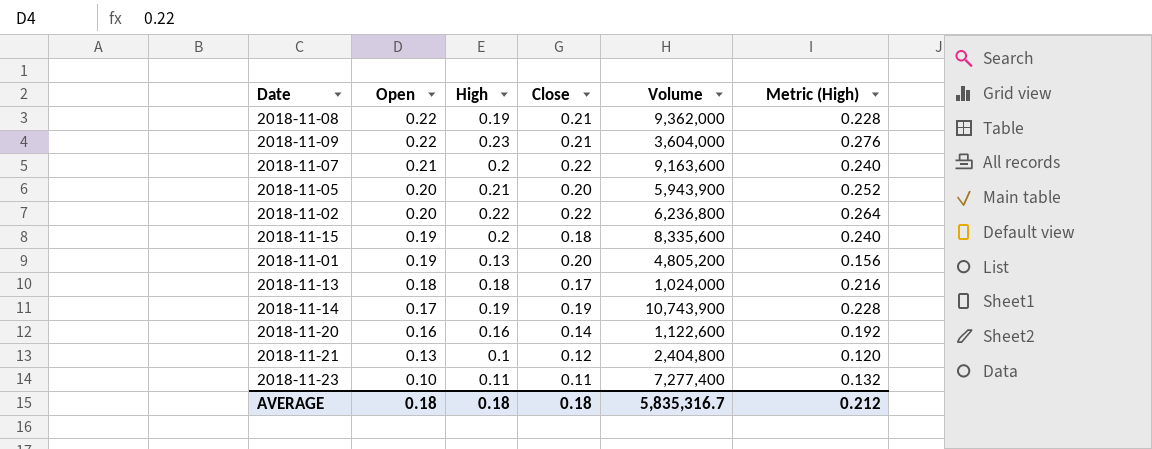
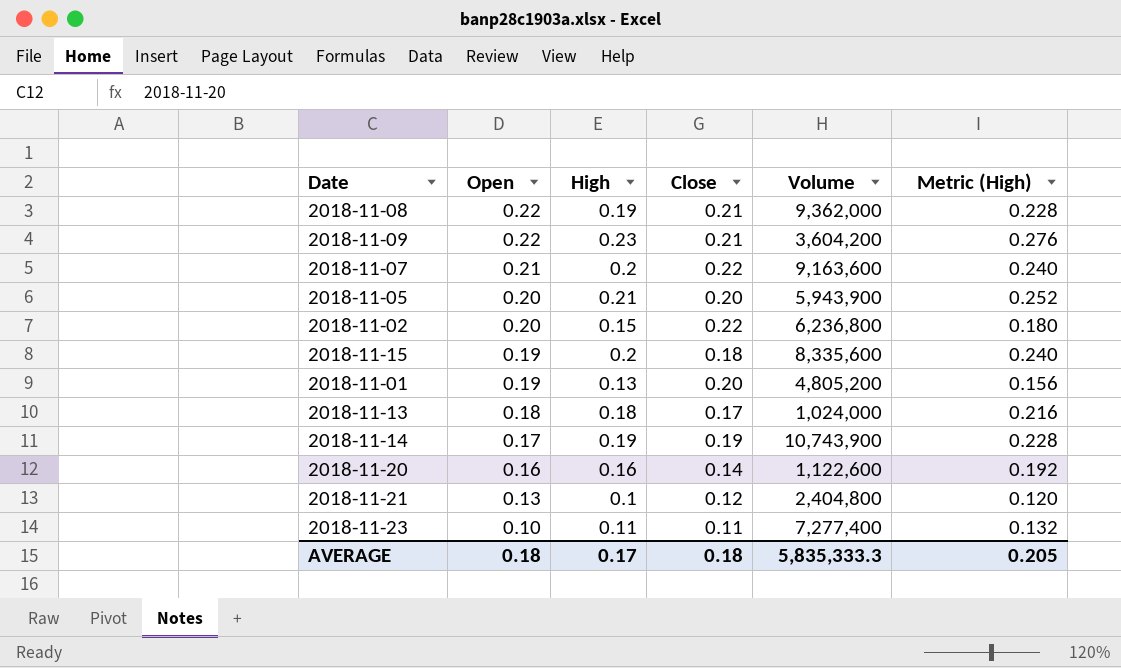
2018-11-09 | Volume: 3,604,000 -> 3,604,200
2018-11-02 | High: 0.22 -> 0.15
2018-11-02 | Metric (High): 0.264 -> 0.180
AVERAGE | High: 0.18 -> 0.17
AVERAGE | Volume: 5,835,316.7 -> 5,835,333.3
AVERAGE | Metric (High): 0.212 -> 0.205

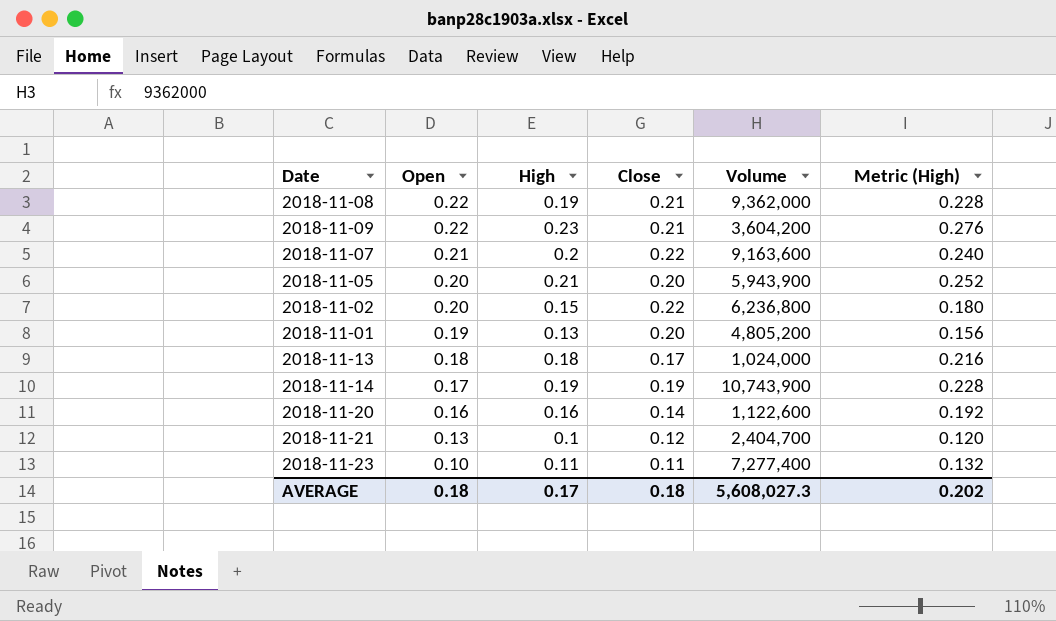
row 2018-11-15: 0.19 | 0.2 | 0.18 | 8,335,600 | 0.240 -> none
2018-11-21 | Volume: 2,404,800 -> 2,404,700
AVERAGE | Volume: 5,835,333.3 -> 5,608,027.3
AVERAGE | Metric (High): 0.205 -> 0.202

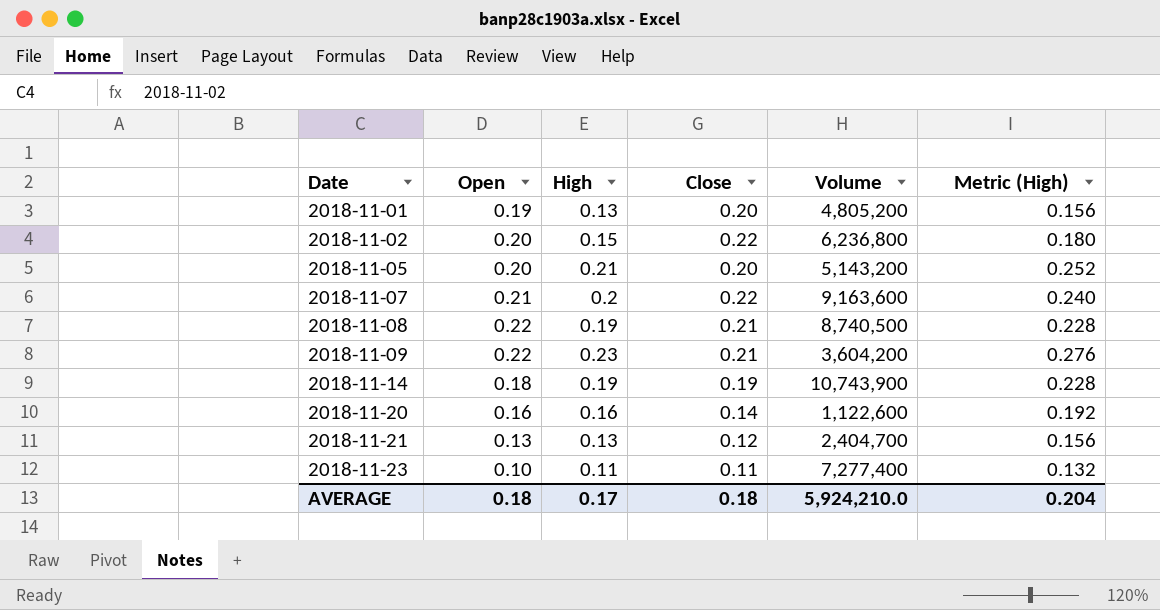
row order: Open descending -> Date ascending
row 2018-11-13: 0.18 | 0.18 | 0.17 | 1,024,000 | 0.216 -> none
2018-11-05 | Volume: 5,943,900 -> 5,143,200
2018-11-08 | Volume: 9,362,000 -> 8,740,500
2018-11-14 | Open: 0.17 -> 0.18
2018-11-21 | High: 0.1 -> 0.13
2018-11-21 | Metric (High): 0.120 -> 0.156
AVERAGE | Volume: 5,608,027.3 -> 5,924,210.0
AVERAGE | Metric (High): 0.202 -> 0.204

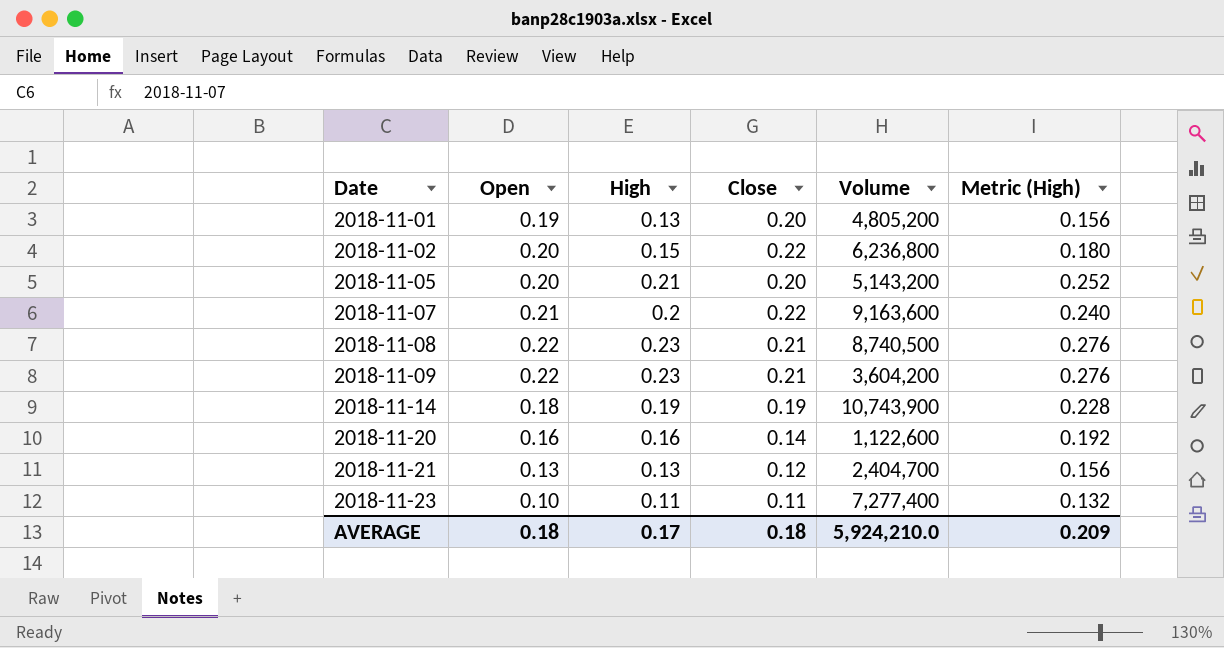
2018-11-08 | High: 0.19 -> 0.23
2018-11-08 | Metric (High): 0.228 -> 0.276
AVERAGE | Metric (High): 0.204 -> 0.209

